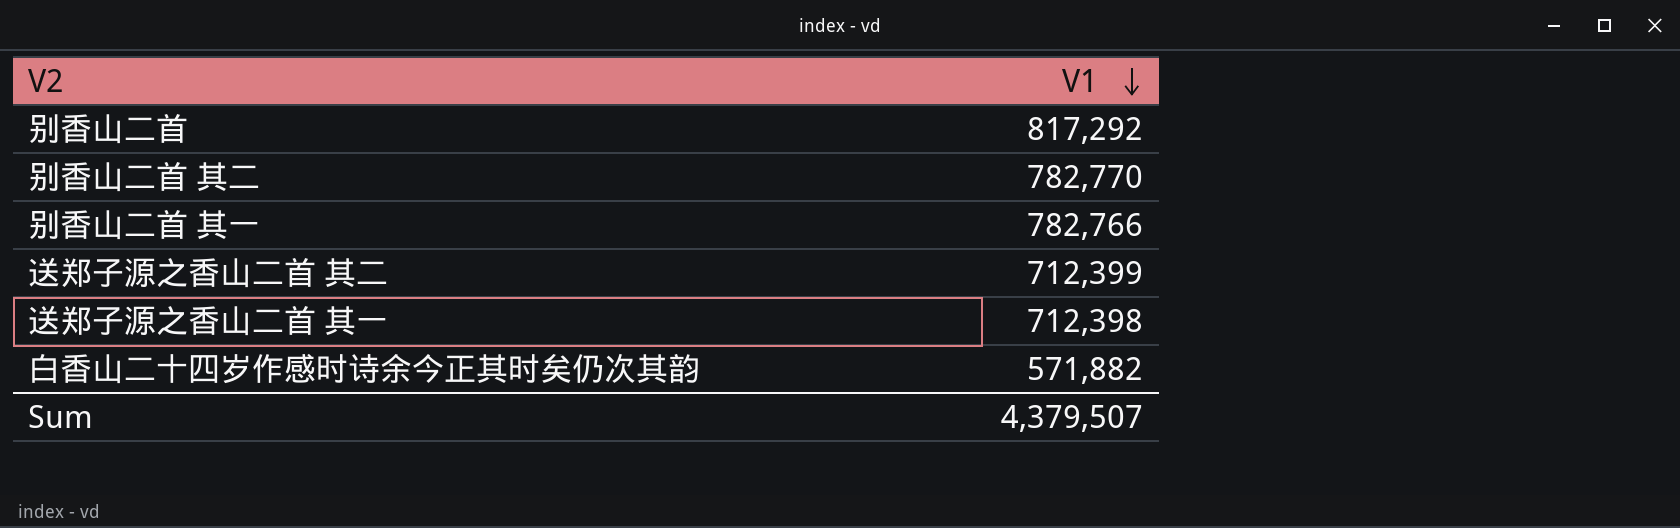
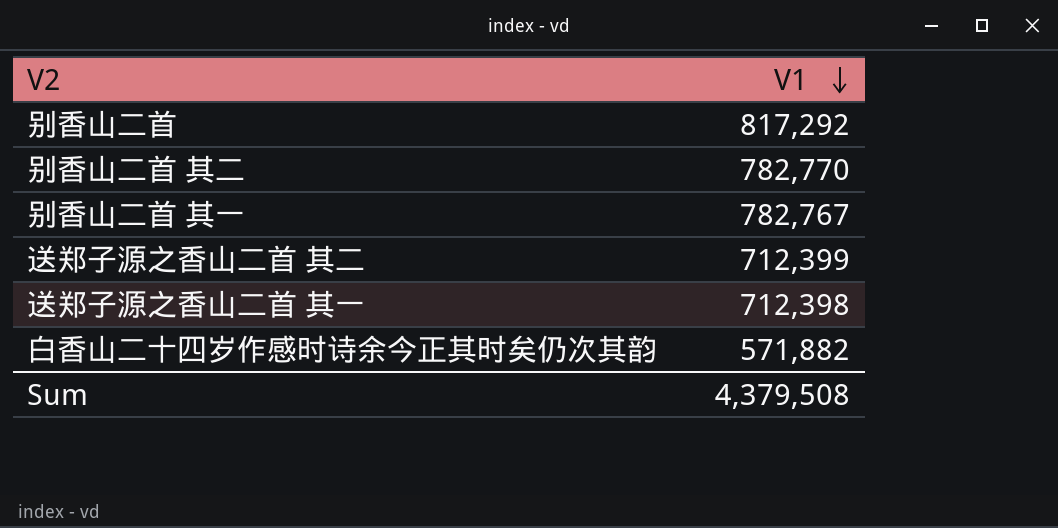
别香山二首 其一 | V1: 782,766 -> 782,767
Sum | V1: 4,379,507 -> 4,379,508

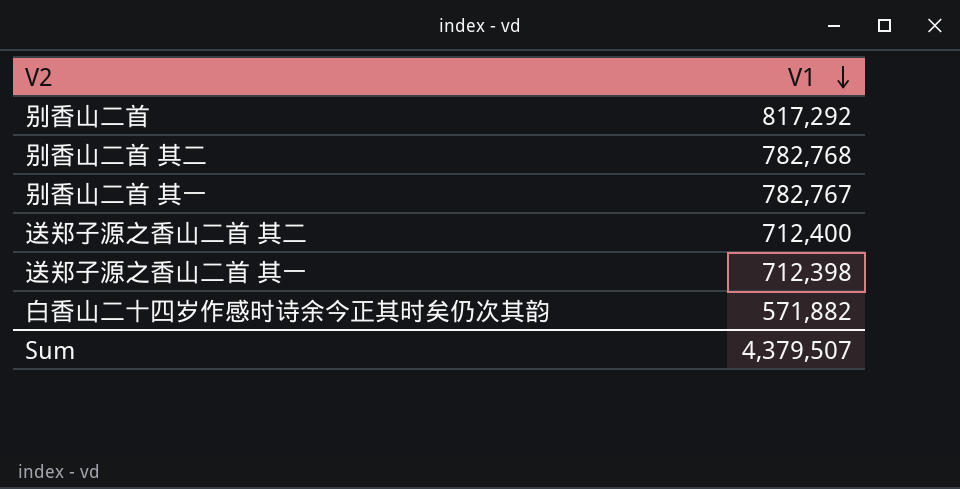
别香山二首 其二 | V1: 782,770 -> 782,768
送郑子源之香山二首 其二 | V1: 712,399 -> 712,400
Sum | V1: 4,379,508 -> 4,379,507

